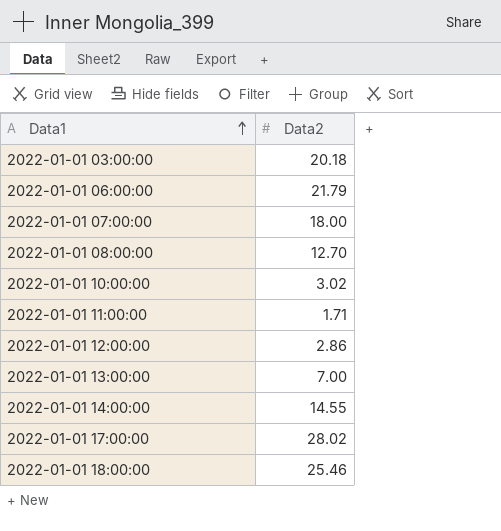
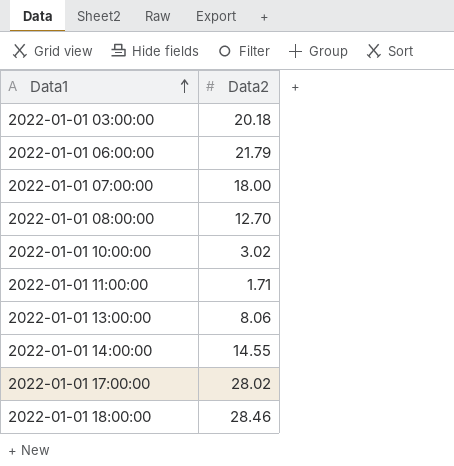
row 2022-01-01 12:00:00: 2.86 -> none
2022-01-01 13:00:00 | Data2: 7.00 -> 8.06
2022-01-01 18:00:00 | Data2: 25.46 -> 28.46

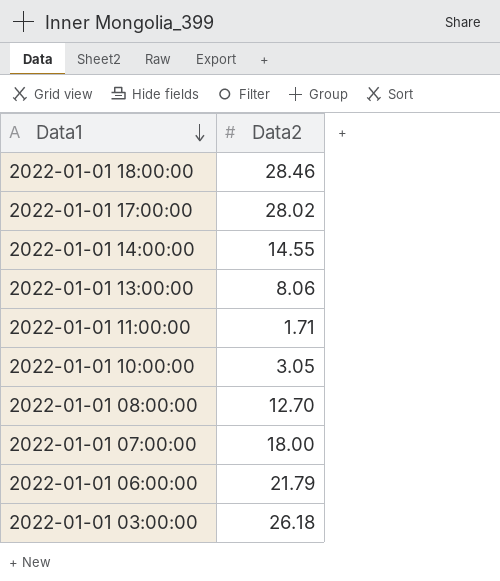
row order: Data1 ascending -> Data1 descending
2022-01-01 10:00:00 | Data2: 3.02 -> 3.05
2022-01-01 03:00:00 | Data2: 20.18 -> 26.18

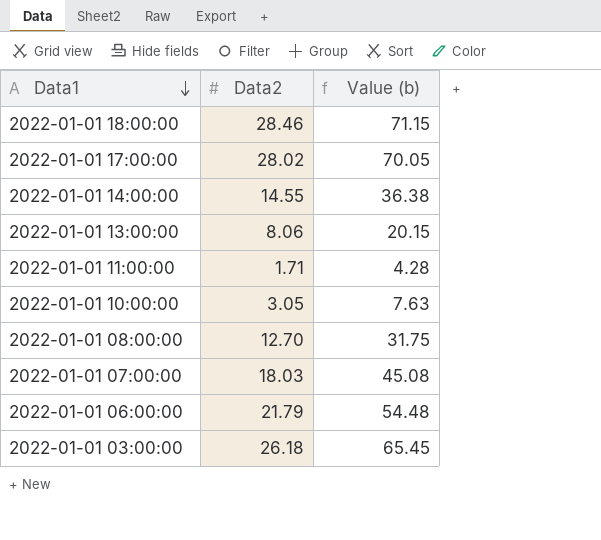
column Value (b) | formula: none -> [Data2] * 2.5
2022-01-01 07:00:00 | Data2: 18.00 -> 18.03

